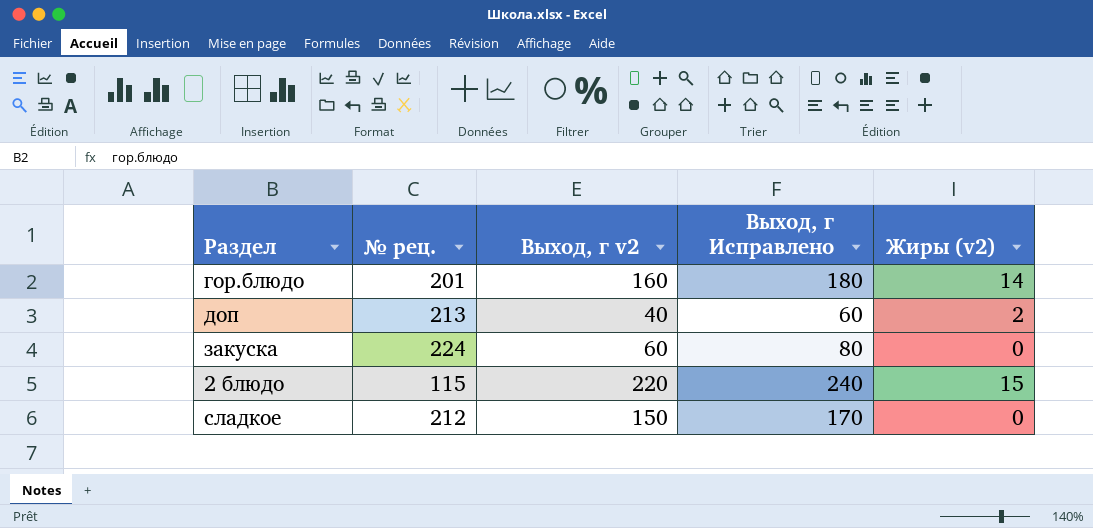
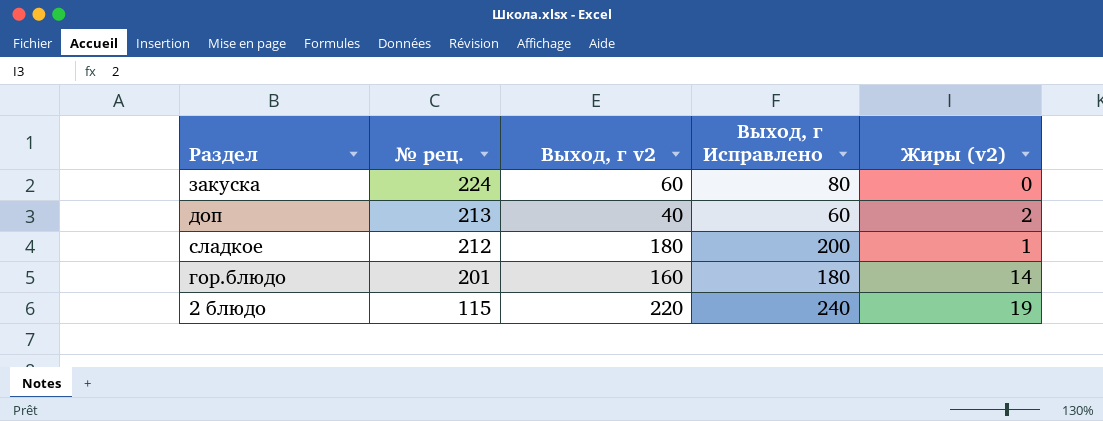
row order: none -> № рец. descending
сладкое | Выход, г v2: 150 -> 180
сладкое | Выход, г Исправлено: 170 -> 200
сладкое | Жиры (v2): 0 -> 1
2 блюдо | Жиры (v2): 15 -> 19

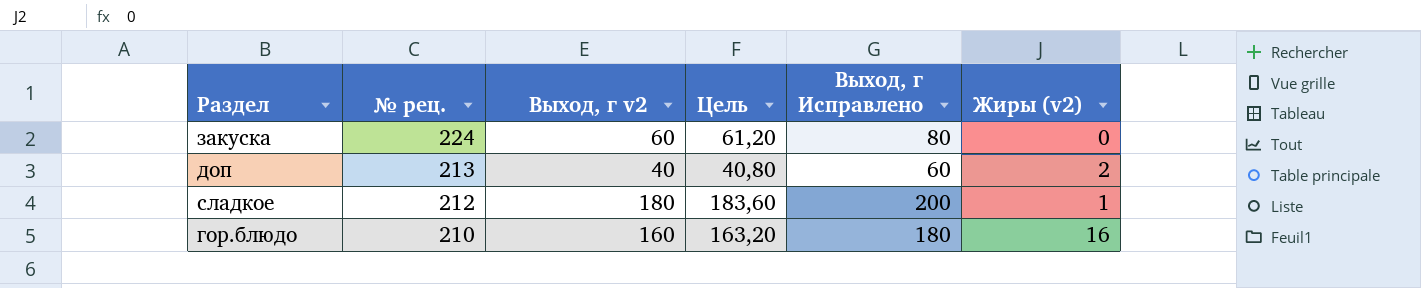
column Цель | formula: none -> [Выход, г v2] * 1,02
row 2 блюдо: 115 | 220 | 240 | 19 -> none
гор.блюдо | № рец.: 201 -> 210
гор.блюдо | Жиры (v2): 14 -> 16

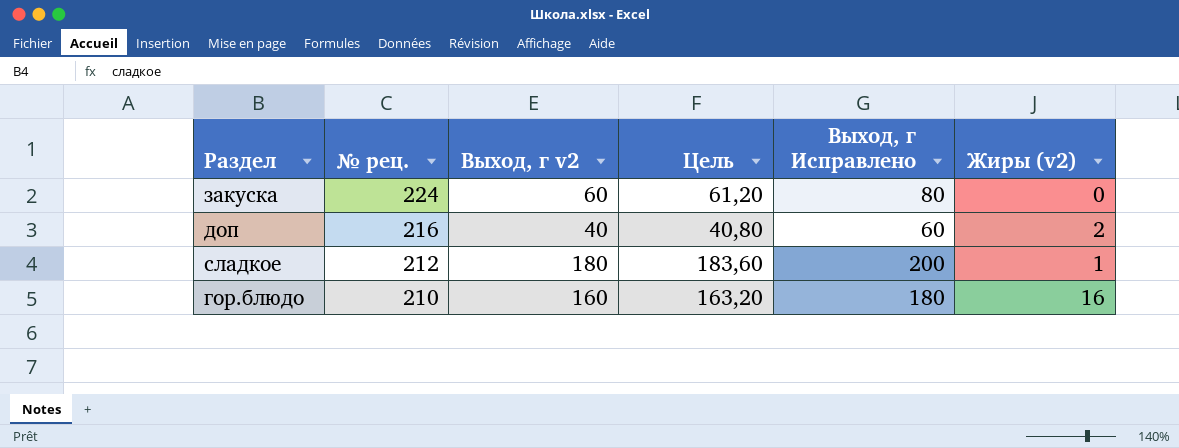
доп | № рец.: 213 -> 216

